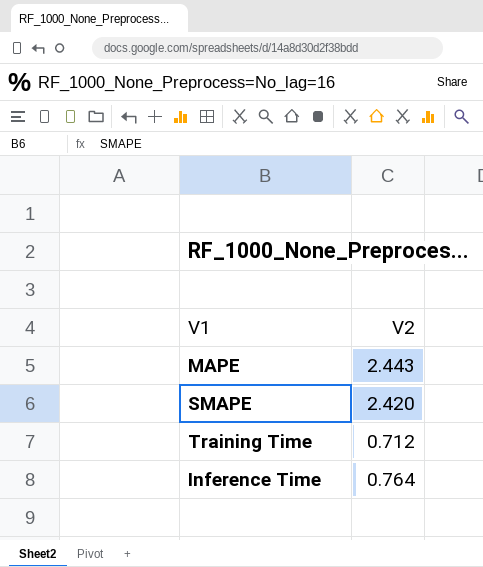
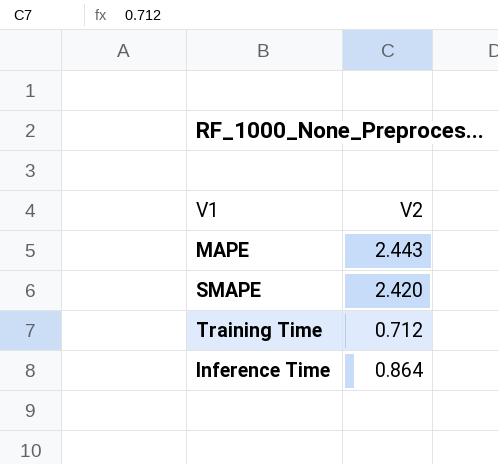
Inference Time | V2: 0.764 -> 0.864

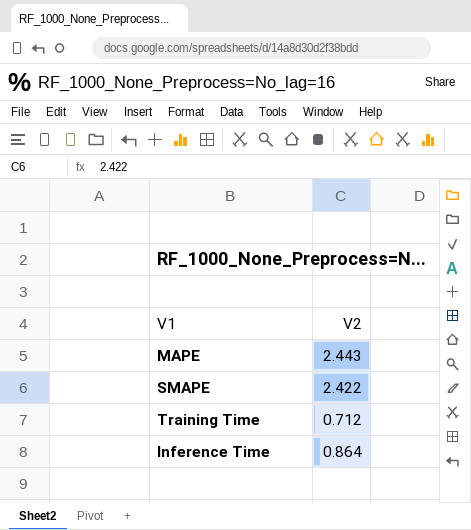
SMAPE | V2: 2.420 -> 2.422

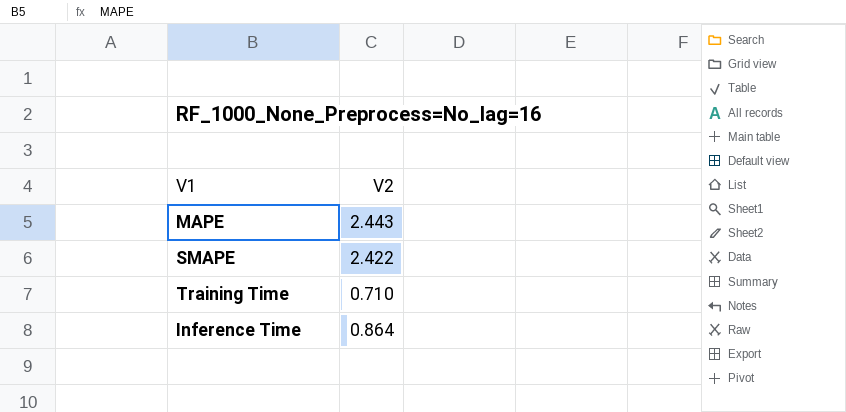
Training Time | V2: 0.712 -> 0.710

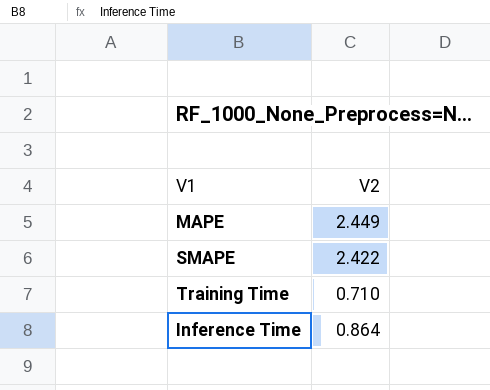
MAPE | V2: 2.443 -> 2.449

